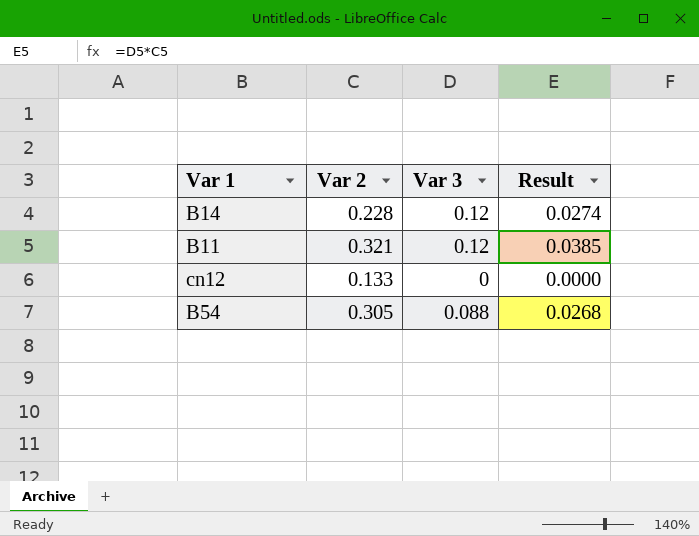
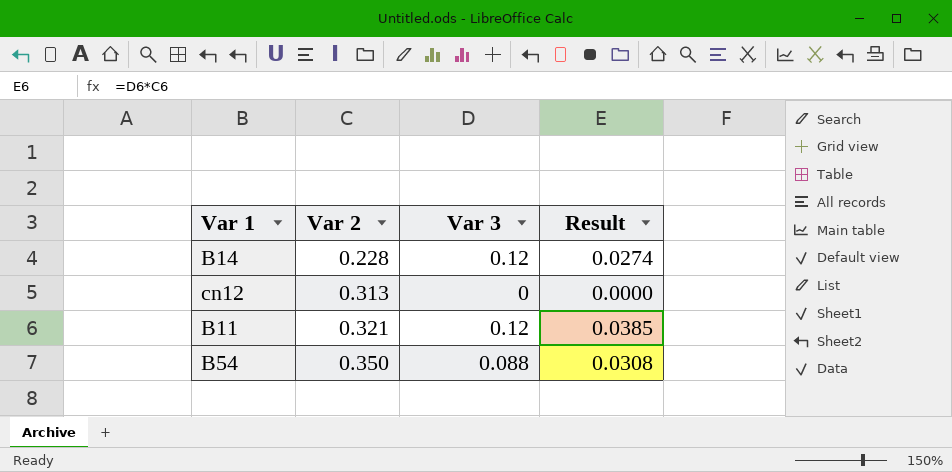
row order: none -> Var 2 ascending
cn12 | Var 2: 0.133 -> 0.313
B54 | Var 2: 0.305 -> 0.350
B54 | Result: 0.0268 -> 0.0308

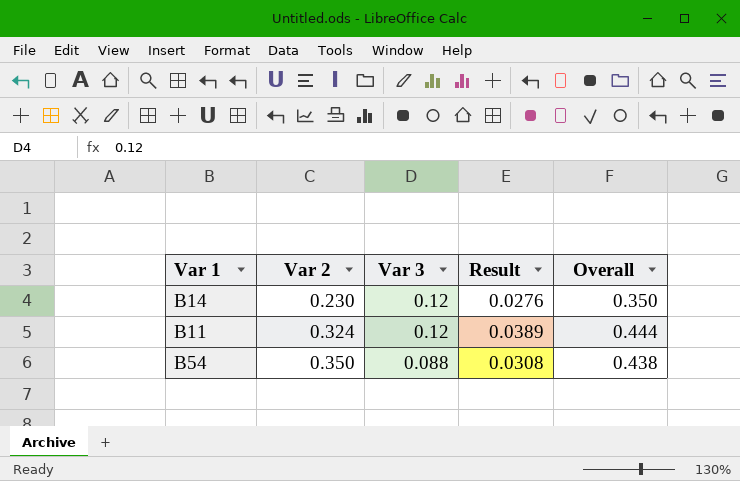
column Overall | formula: none -> [Var 2] + [Var 3]
row cn12: 0.313 | 0 | 0.0000 -> none
B14 | Var 2: 0.228 -> 0.230
B14 | Result: 0.0274 -> 0.0276
B11 | Var 2: 0.321 -> 0.324
B11 | Result: 0.0385 -> 0.0389

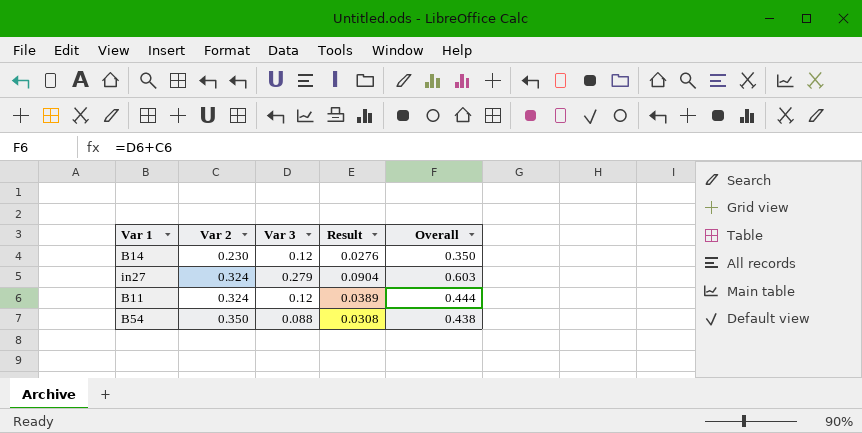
row in27: none -> 0.324 | 0.279 | 0.0904 | 0.603

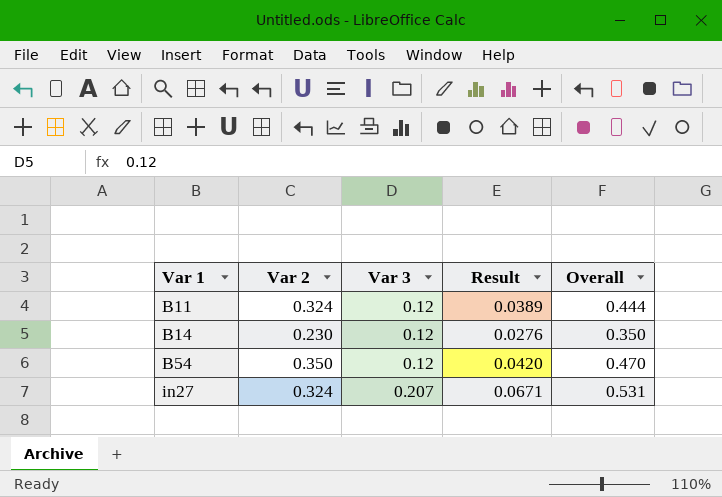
row order: Var 2 ascending -> Var 1 ascending
B54 | Var 3: 0.088 -> 0.12
B54 | Result: 0.0308 -> 0.0420
B54 | Overall: 0.438 -> 0.470
in27 | Var 3: 0.279 -> 0.207
in27 | Result: 0.0904 -> 0.0671
in27 | Overall: 0.603 -> 0.531

